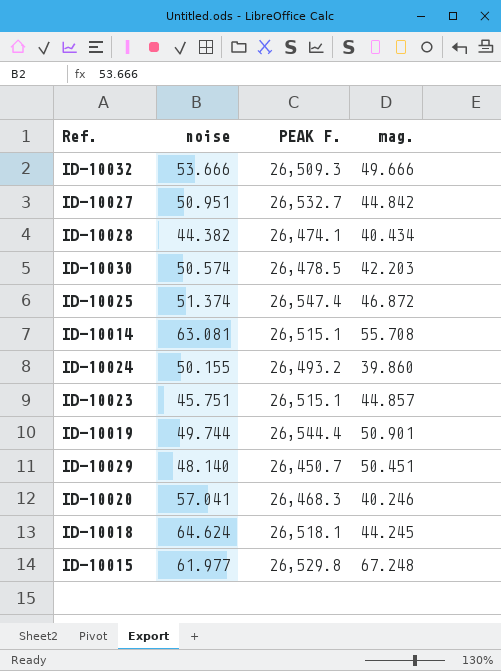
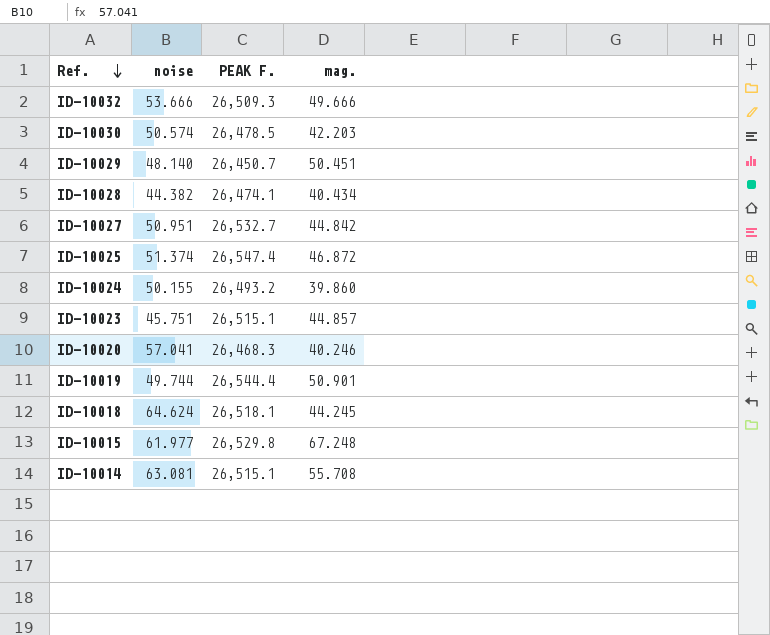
row order: none -> Ref. descending

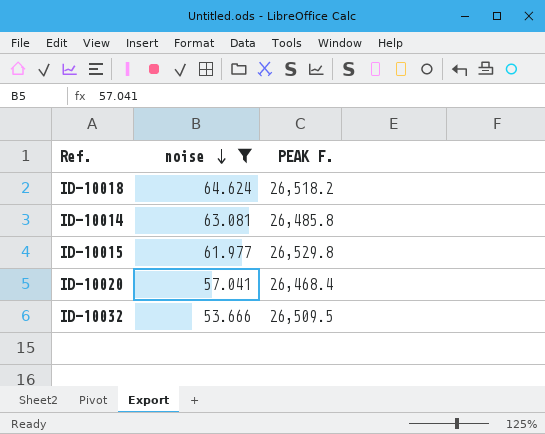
filter: none -> noise >= 53.666
row order: Ref. descending -> noise descending
column mag. | position: 4 -> none
ID-10018 | PEAK F.: 26,518.1 -> 26,518.2
ID-10014 | PEAK F.: 26,515.1 -> 26,485.8
ID-10020 | PEAK F.: 26,468.3 -> 26,468.4
ID-10032 | PEAK F.: 26,509.3 -> 26,509.5

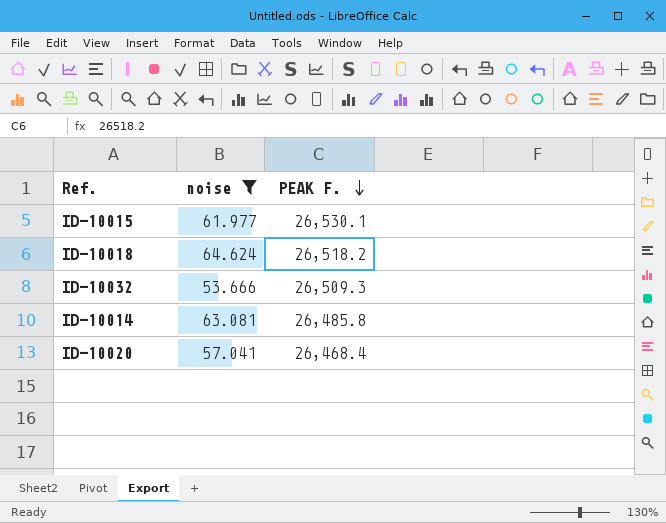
row order: noise descending -> PEAK F. descending
ID-10015 | PEAK F.: 26,529.8 -> 26,530.1
ID-10032 | PEAK F.: 26,509.5 -> 26,509.3

